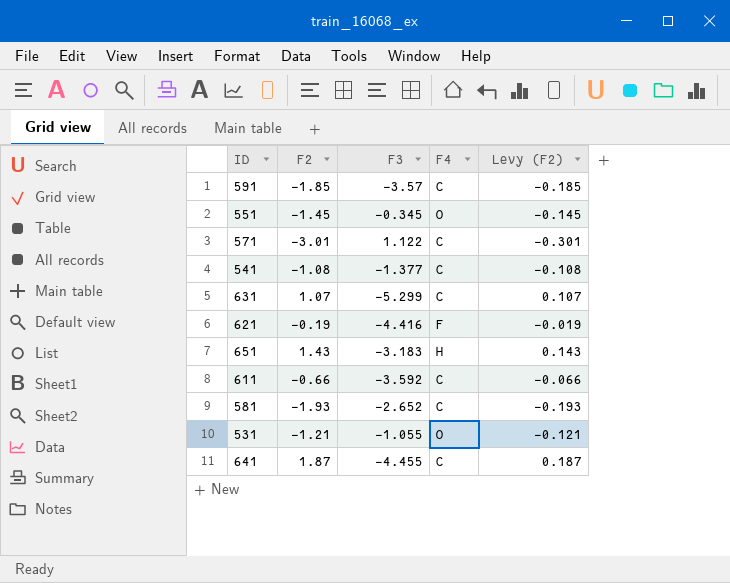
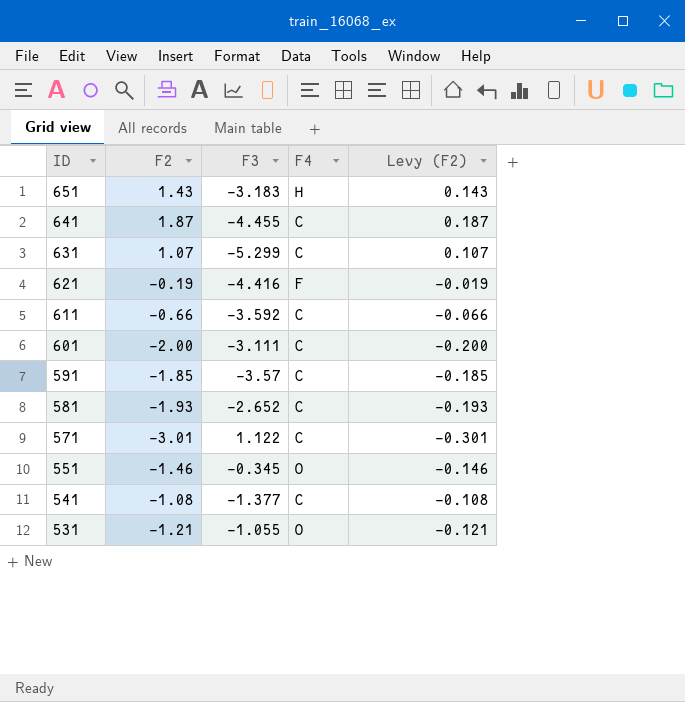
row order: none -> ID descending
row 601: none -> -2.00 | -3.111 | C | -0.200
551 | F2: -1.45 -> -1.46
551 | Levy (F2): -0.145 -> -0.146

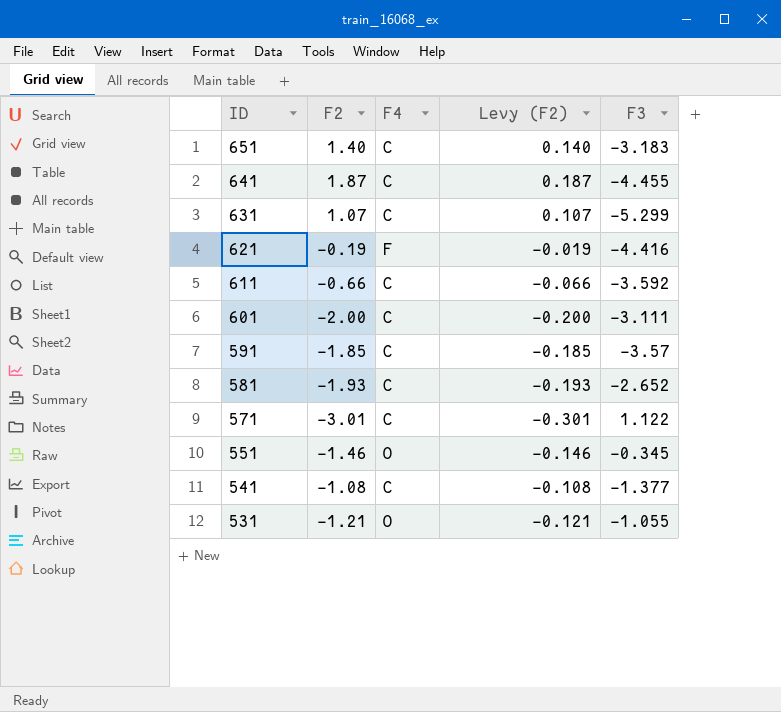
column F3 | position: 3 -> 5
651 | F2: 1.43 -> 1.40
651 | F4: H -> C
651 | Levy (F2): 0.143 -> 0.140

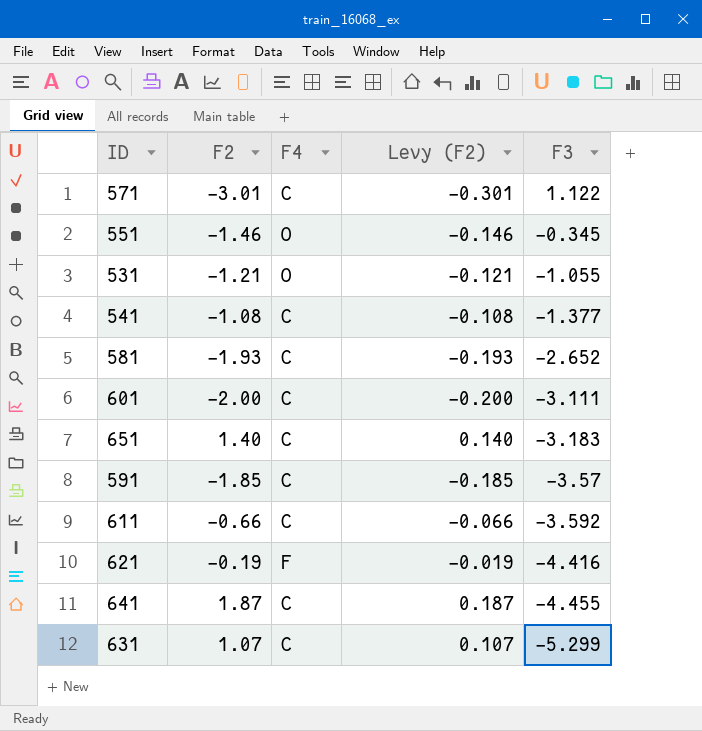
row order: ID descending -> F3 descending

